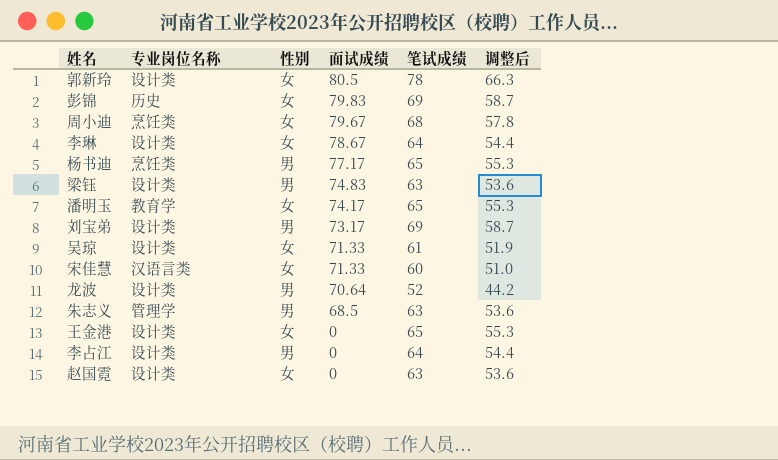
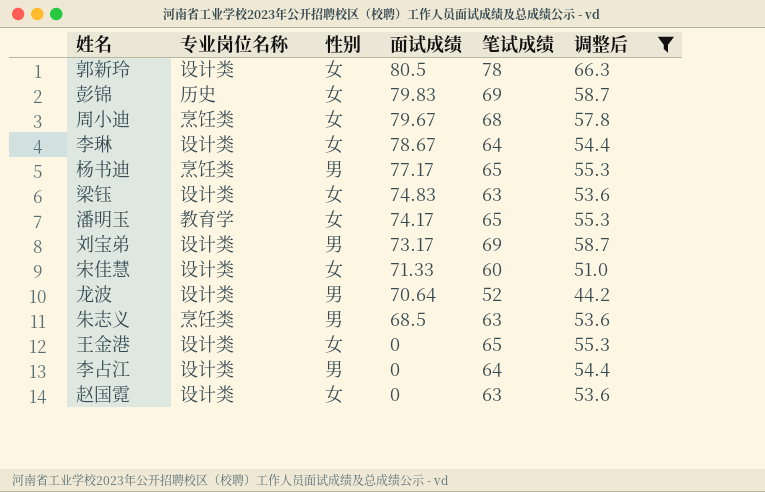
filter: none -> 调整后 != 51.9
梁钰 | 性别: 男 -> 女
宋佳慧 | 专业岗位名称: 汉语言类 -> 设计类
朱志义 | 专业岗位名称: 管理学 -> 烹饪类

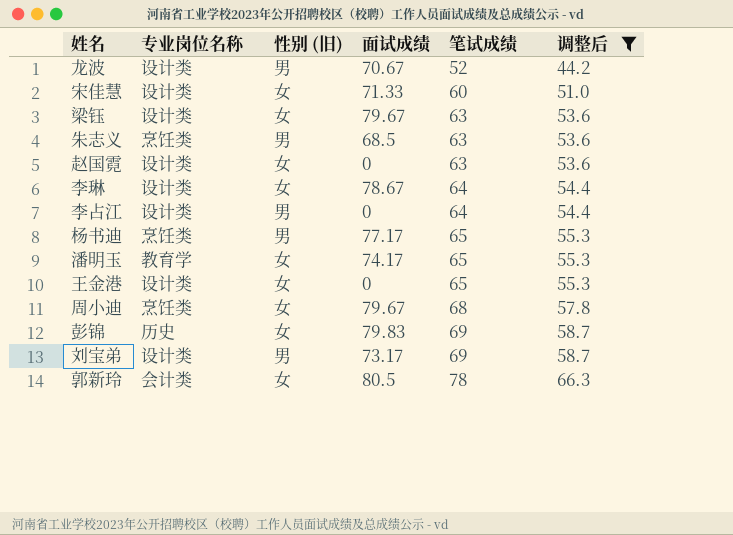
row order: 面试成绩 descending -> 笔试成绩 ascending
column name: 性别 -> 性别 (旧)
龙波 | 面试成绩: 70.64 -> 70.67
梁钰 | 面试成绩: 74.83 -> 79.67
郭新玲 | 专业岗位名称: 设计类 -> 会计类

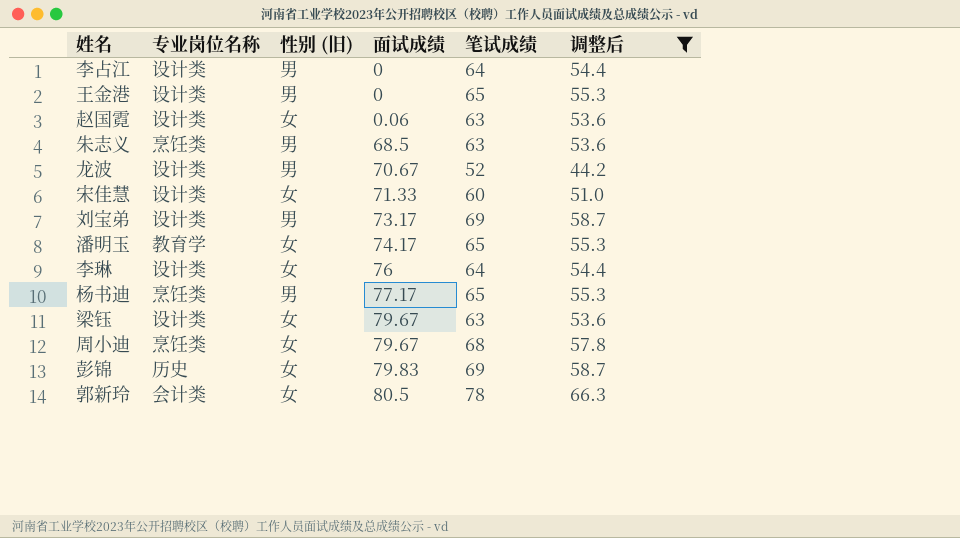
row order: 笔试成绩 ascending -> 面试成绩 ascending
王金港 | 性别 (旧): 女 -> 男
赵国霓 | 面试成绩: 0 -> 0.06
李琳 | 面试成绩: 78.67 -> 76

